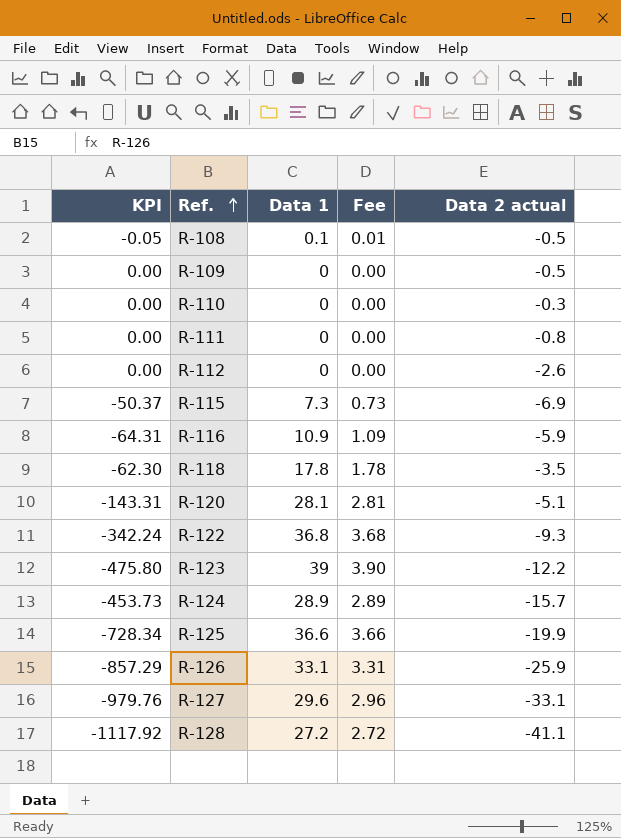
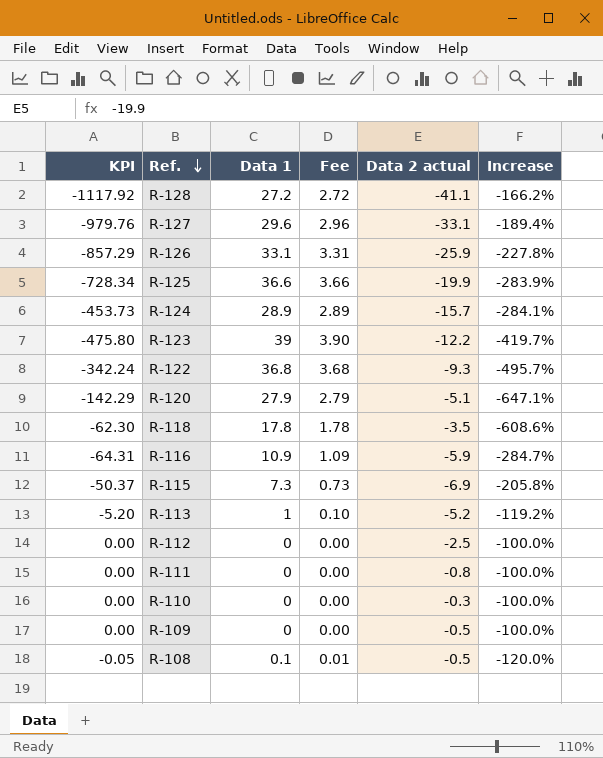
row order: Ref. ascending -> Ref. descending
column Increase | formula: none -> ([Data 1] - [Data 2 actual]) / [Data 2 actual]
R-120 | KPI: -143.31 -> -142.29
R-120 | Data 1: 28.1 -> 27.9
R-120 | Fee: 2.81 -> 2.79
row R-113: none -> -5.20 | 1 | 0.10 | -5.2 | -119.2%
R-112 | Data 2 actual: -2.6 -> -2.5

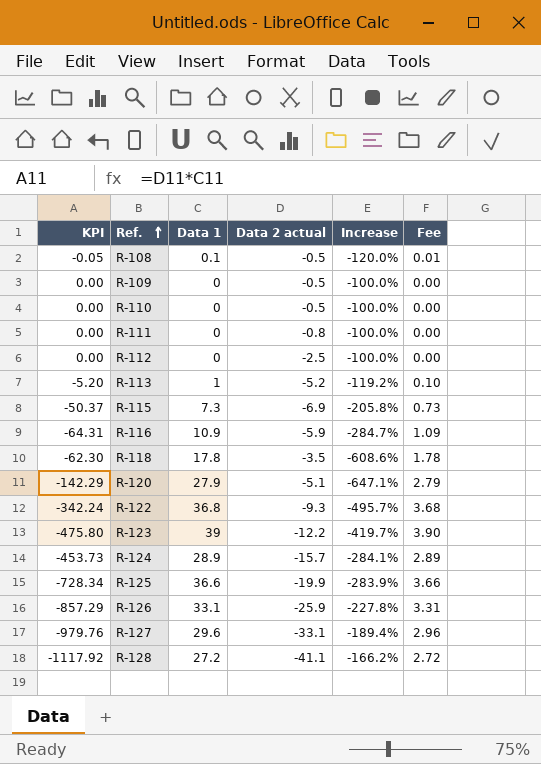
row order: Ref. descending -> Ref. ascending
column Fee | position: 4 -> 6
R-110 | Data 2 actual: -0.3 -> -0.5

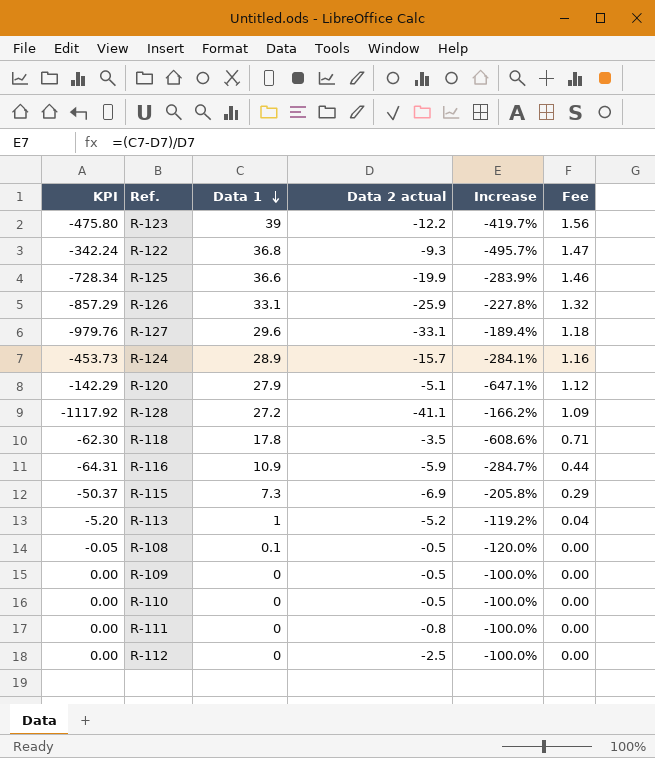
row order: Ref. ascending -> Data 1 descending
column Fee | formula: [Data 1] * 0.1 -> [Data 1] * 0.04

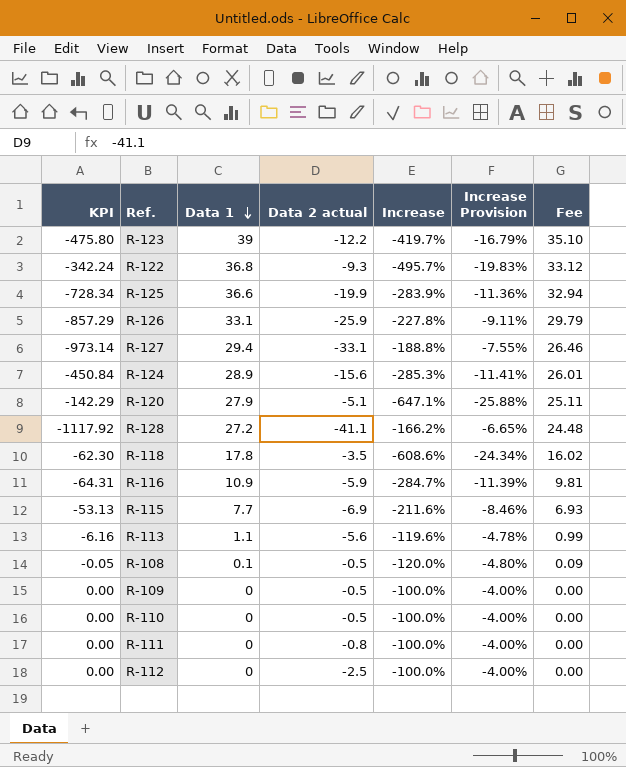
column Increase Provision | formula: none -> [Increase] * 0.04
column Fee | formula: [Data 1] * 0.04 -> [Data 1] * 0.9
R-127 | KPI: -979.76 -> -973.14
R-127 | Data 1: 29.6 -> 29.4
R-127 | Increase: -189.4% -> -188.8%
R-124 | KPI: -453.73 -> -450.84
R-124 | Data 2 actual: -15.7 -> -15.6
R-124 | Increase: -284.1% -> -285.3%
R-115 | KPI: -50.37 -> -53.13
R-115 | Data 1: 7.3 -> 7.7
R-115 | Increase: -205.8% -> -211.6%
R-113 | KPI: -5.20 -> -6.16
R-113 | Data 1: 1 -> 1.1
R-113 | Data 2 actual: -5.2 -> -5.6
R-113 | Increase: -119.2% -> -119.6%

